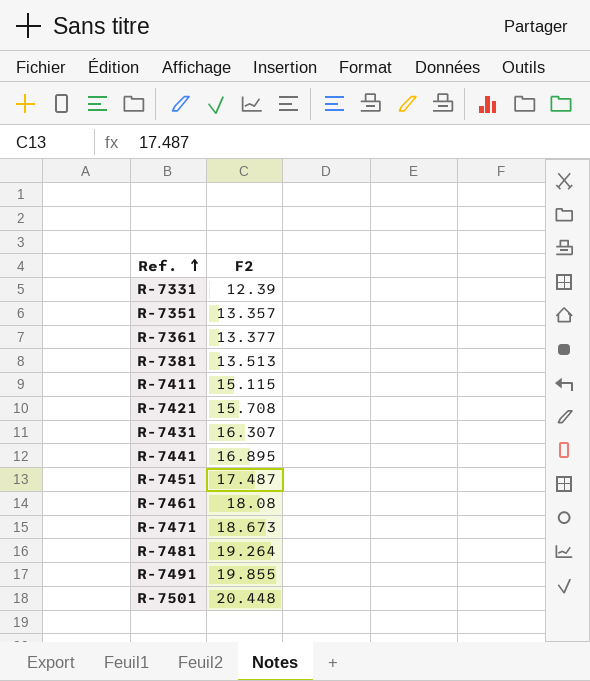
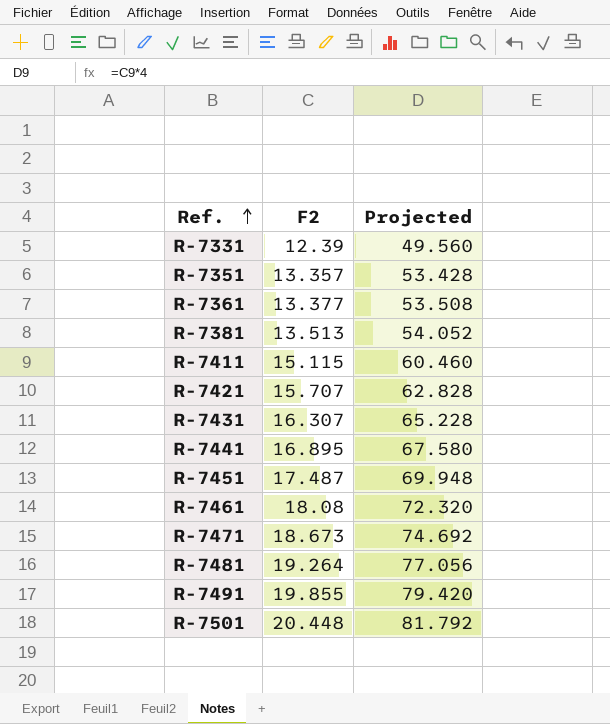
column Projected | formula: none -> [F2] * 4
R-7421 | F2: 15.708 -> 15.707

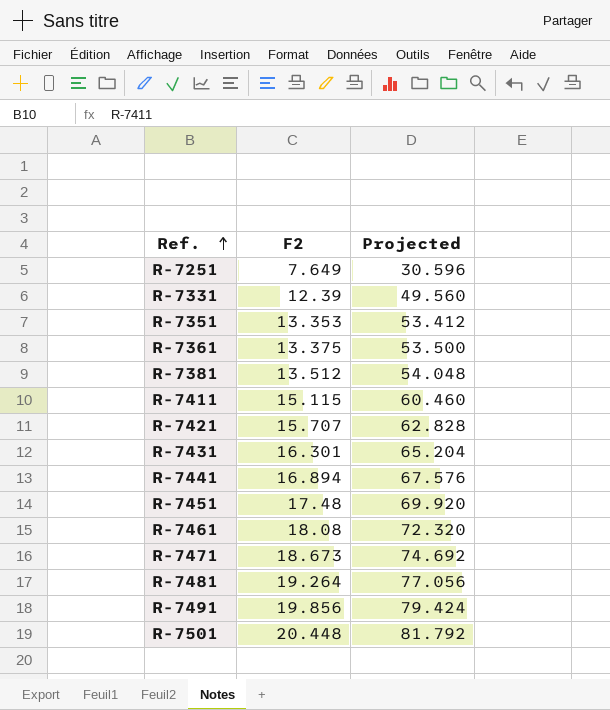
row R-7251: none -> 7.649 | 30.596
R-7351 | F2: 13.357 -> 13.353
R-7351 | Projected: 53.428 -> 53.412
R-7361 | F2: 13.377 -> 13.375
R-7361 | Projected: 53.508 -> 53.500
R-7381 | F2: 13.513 -> 13.512
R-7381 | Projected: 54.052 -> 54.048
R-7431 | F2: 16.307 -> 16.301
R-7431 | Projected: 65.228 -> 65.204
R-7441 | F2: 16.895 -> 16.894
R-7441 | Projected: 67.580 -> 67.576
R-7451 | F2: 17.487 -> 17.48
R-7451 | Projected: 69.948 -> 69.920
R-7491 | F2: 19.855 -> 19.856
R-7491 | Projected: 79.420 -> 79.424

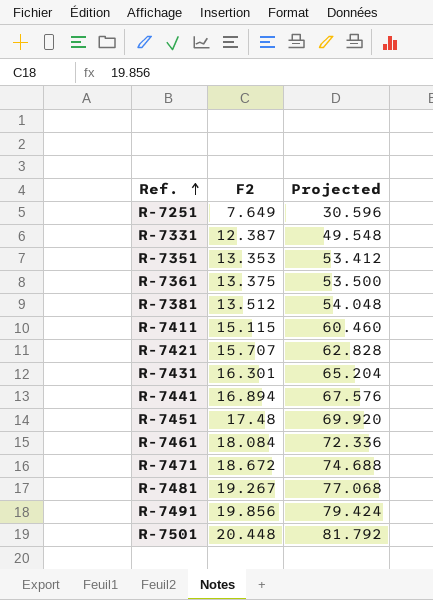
R-7331 | F2: 12.39 -> 12.387
R-7331 | Projected: 49.560 -> 49.548
R-7461 | F2: 18.08 -> 18.084
R-7461 | Projected: 72.320 -> 72.336
R-7471 | F2: 18.673 -> 18.672
R-7471 | Projected: 74.692 -> 74.688
R-7481 | F2: 19.264 -> 19.267
R-7481 | Projected: 77.056 -> 77.068

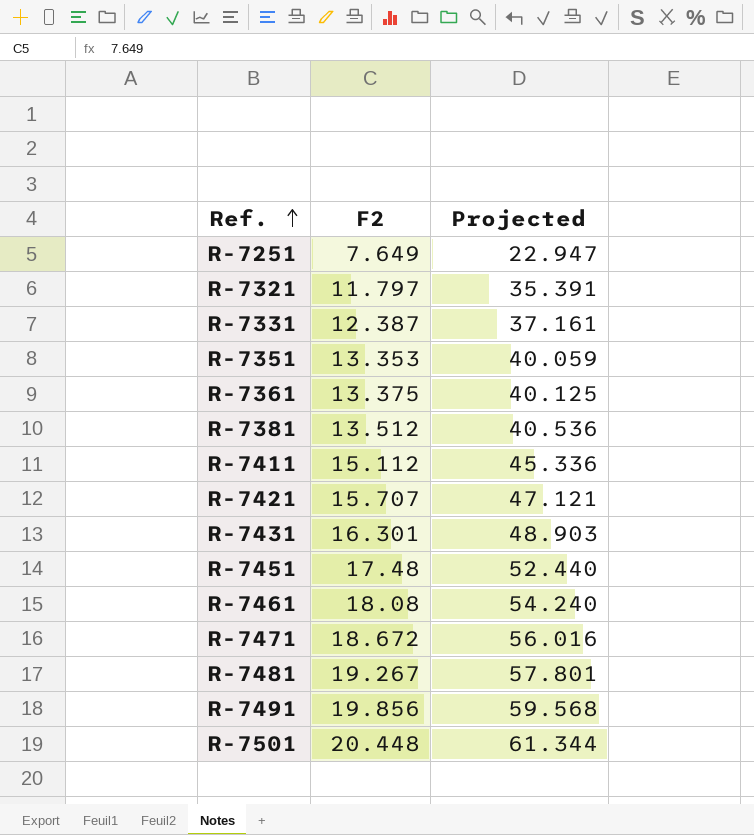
column Projected | formula: [F2] * 4 -> [F2] * 3
row R-7441: 16.894 | 67.576 -> none
row R-7321: none -> 11.797 | 35.391
R-7411 | F2: 15.115 -> 15.112
R-7461 | F2: 18.084 -> 18.08

